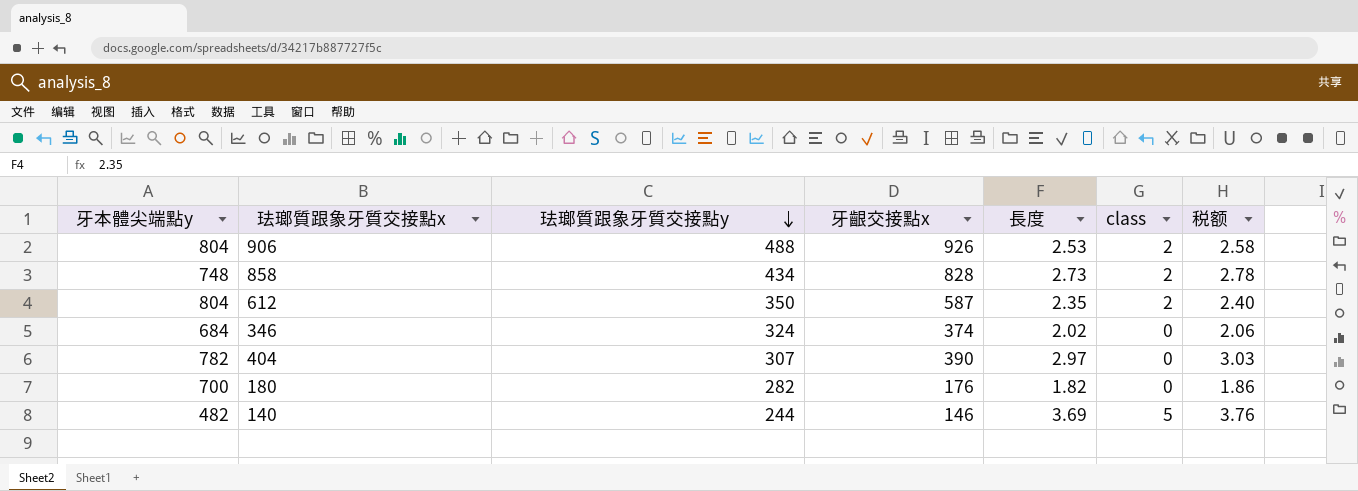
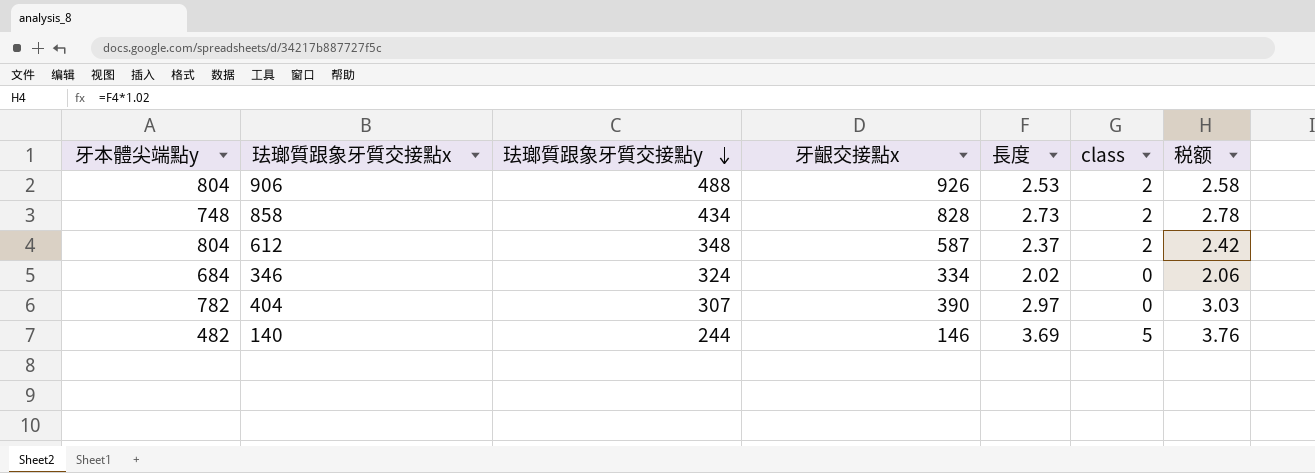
row 180: 700 | 282 | 176 | 1.82 | 0 | 1.86 -> none
612 | 珐瑯質跟象牙質交接點y: 350 -> 348
612 | 長度: 2.35 -> 2.37
612 | 税额: 2.40 -> 2.42
346 | 牙齦交接點x: 374 -> 334

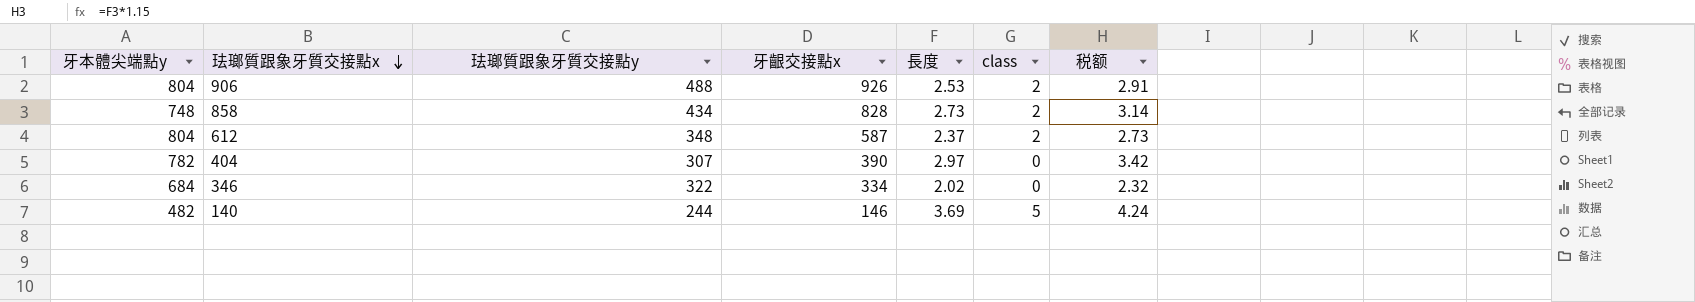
row order: 珐瑯質跟象牙質交接點y descending -> 珐瑯質跟象牙質交接點x descending
column 税额 | formula: [長度] * 1.02 -> [長度] * 1.15
346 | 珐瑯質跟象牙質交接點y: 324 -> 322

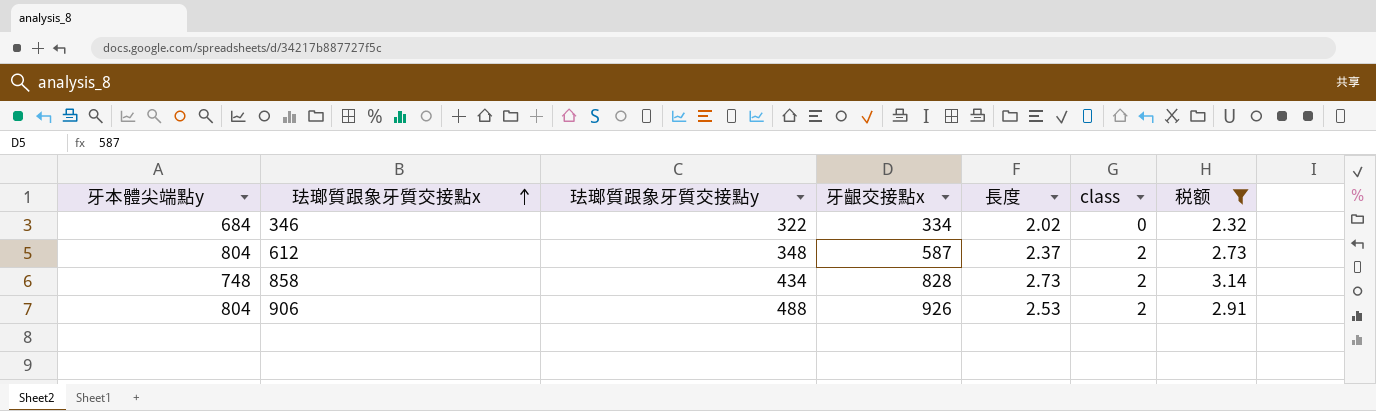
filter: none -> 税额 <= 3.14
row order: 珐瑯質跟象牙質交接點x descending -> 珐瑯質跟象牙質交接點x ascending

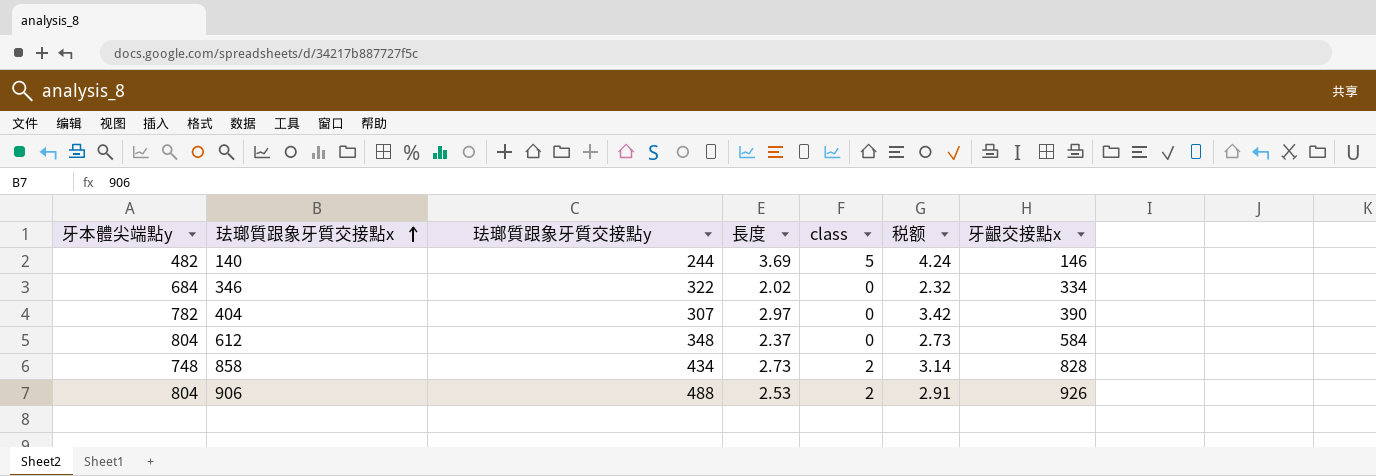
filter: 税额 <= 3.14 -> none
column 牙齦交接點x | position: 4 -> 7
612 | class: 2 -> 0
612 | 牙齦交接點x: 587 -> 584

